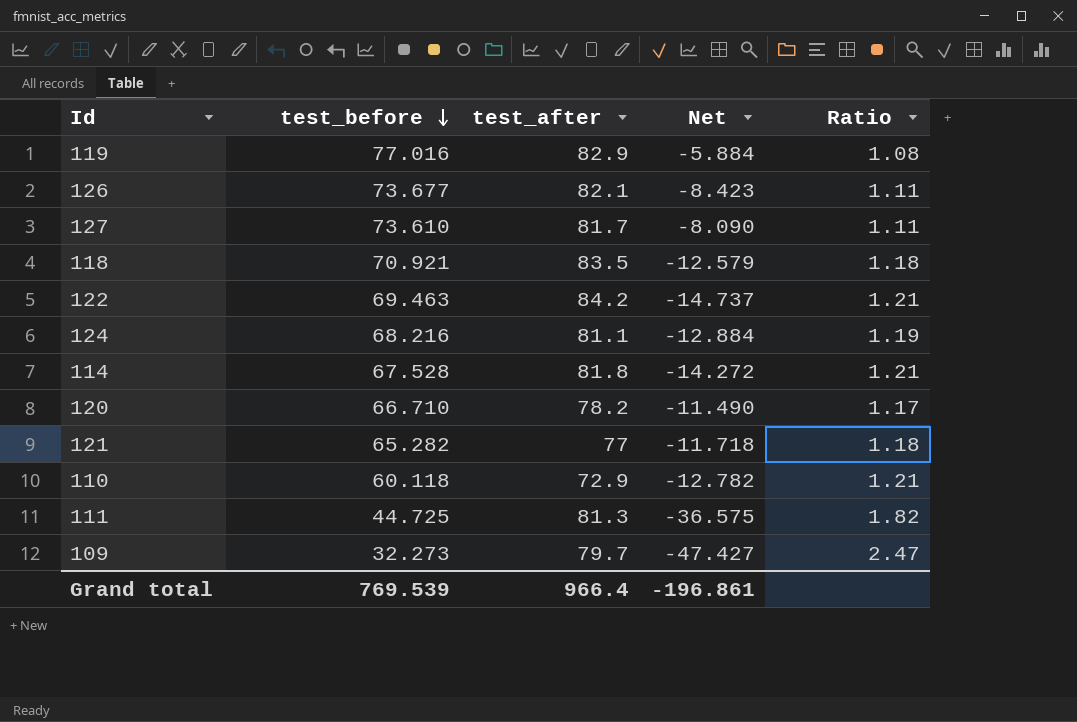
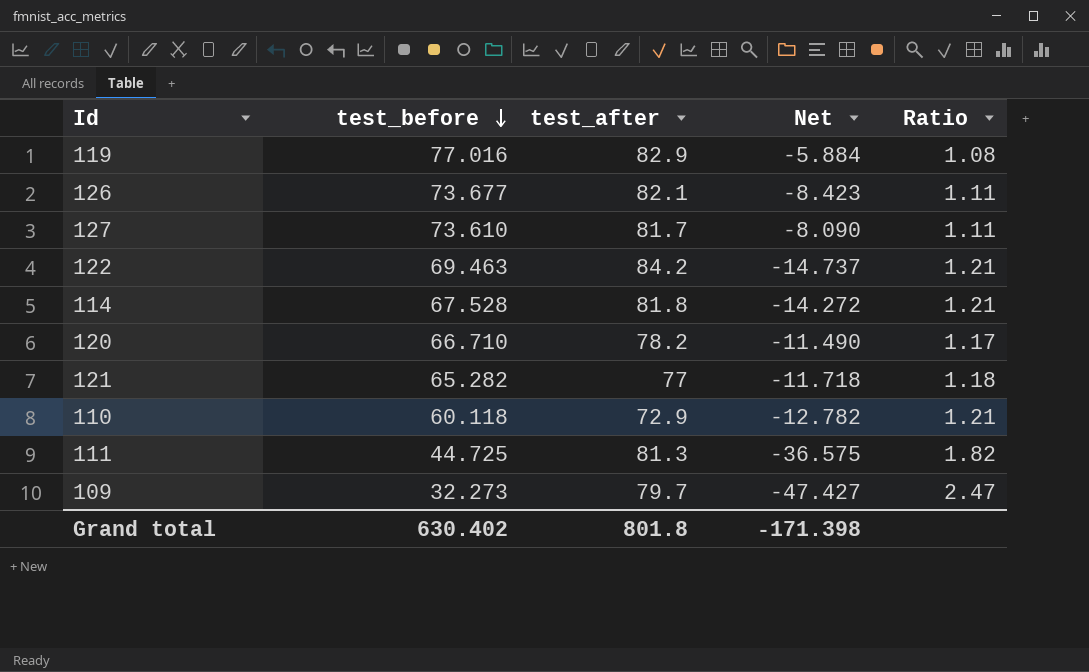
row 118: 70.921 | 83.5 | -12.579 | 1.18 -> none
row 124: 68.216 | 81.1 | -12.884 | 1.19 -> none
Grand total | test_before: 769.539 -> 630.402
Grand total | test_after: 966.4 -> 801.8
Grand total | Net: -196.861 -> -171.398

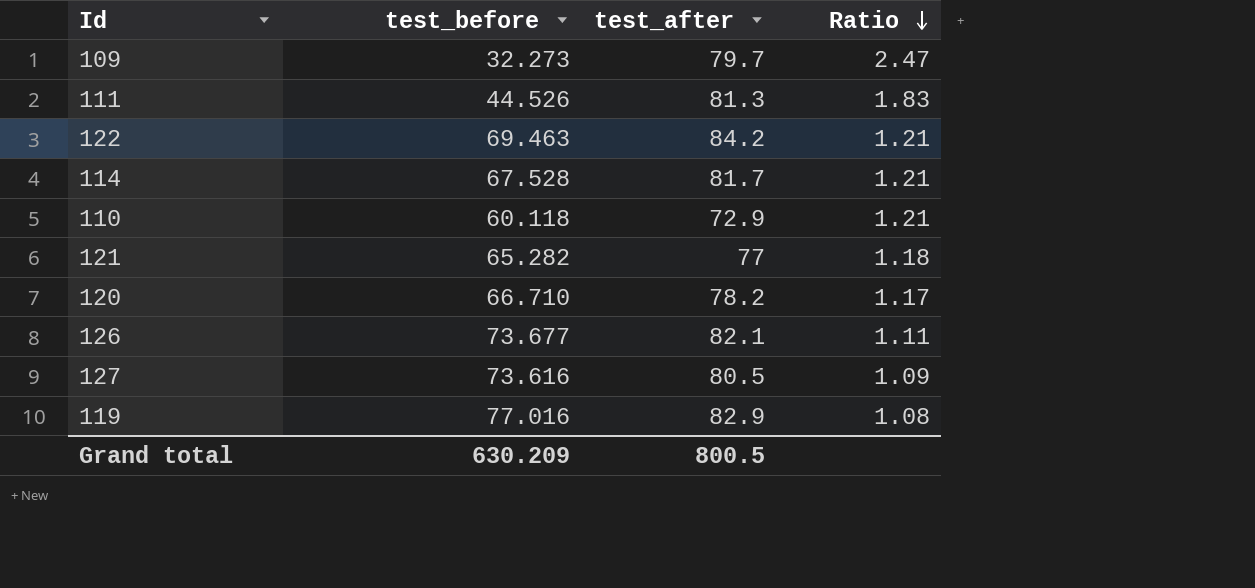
row order: test_before descending -> Ratio descending
column Net | formula: [test_before] - [test_after] -> none
111 | test_before: 44.725 -> 44.526
111 | Ratio: 1.82 -> 1.83
114 | test_after: 81.8 -> 81.7
127 | test_before: 73.610 -> 73.616
127 | test_after: 81.7 -> 80.5
127 | Ratio: 1.11 -> 1.09
Grand total | test_before: 630.402 -> 630.209
Grand total | test_after: 801.8 -> 800.5

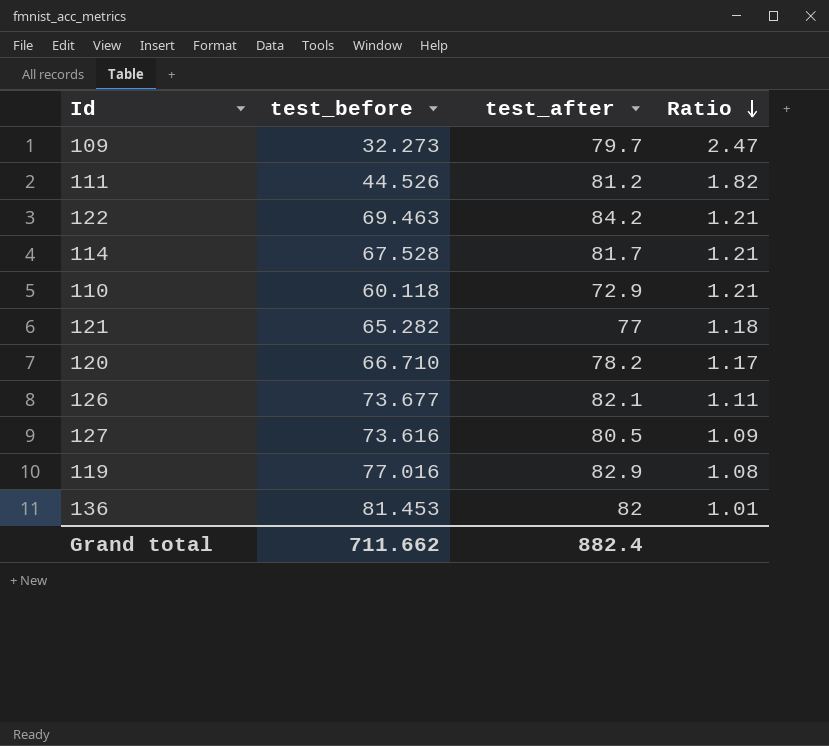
111 | test_after: 81.3 -> 81.2
111 | Ratio: 1.83 -> 1.82
row 136: none -> 81.453 | 82 | 1.01
Grand total | test_before: 630.209 -> 711.662
Grand total | test_after: 800.5 -> 882.4

